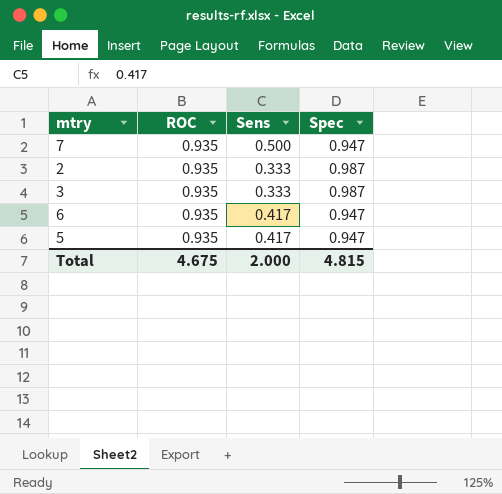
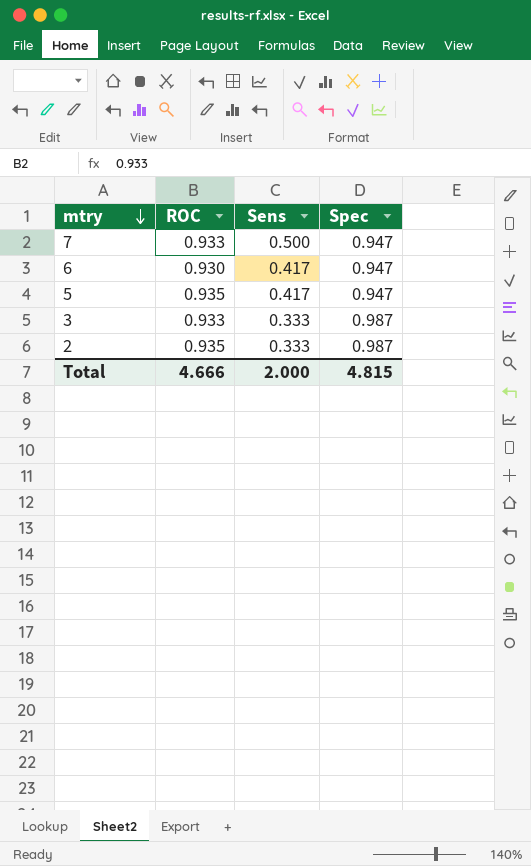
row order: none -> mtry descending
7 | ROC: 0.935 -> 0.933
6 | ROC: 0.935 -> 0.930
3 | ROC: 0.935 -> 0.933
Total | ROC: 4.675 -> 4.666

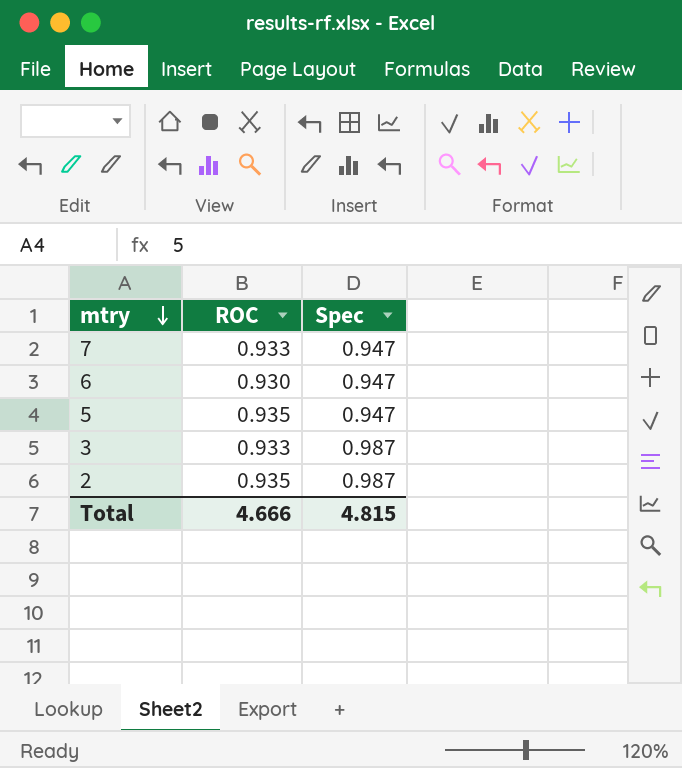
column Sens | position: 3 -> none

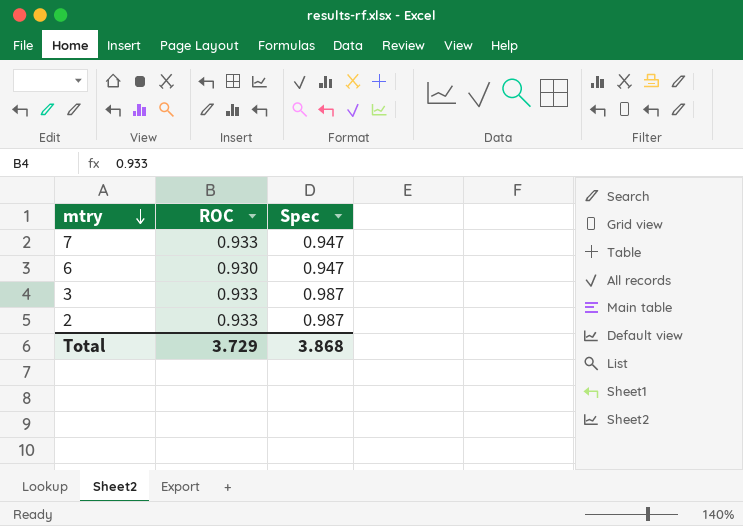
row 5: 0.935 | 0.947 -> none
2 | ROC: 0.935 -> 0.933
Total | ROC: 4.666 -> 3.729
Total | Spec: 4.815 -> 3.868

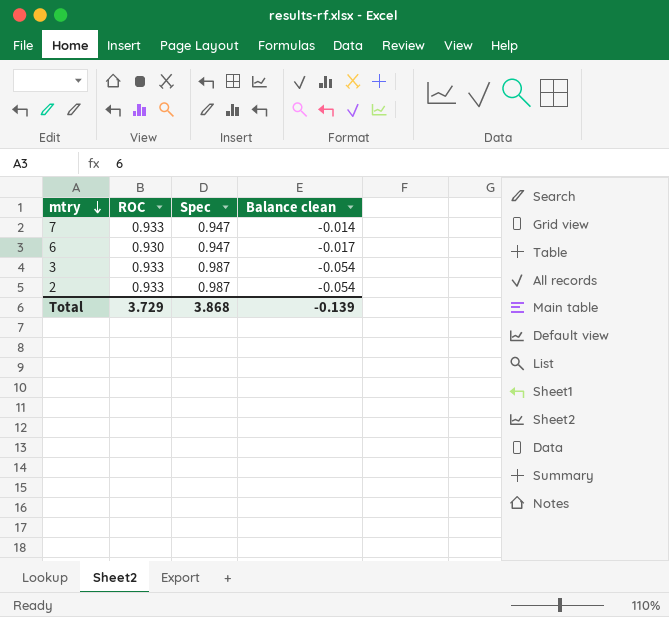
column Balance clean | formula: none -> [ROC] - [Spec]

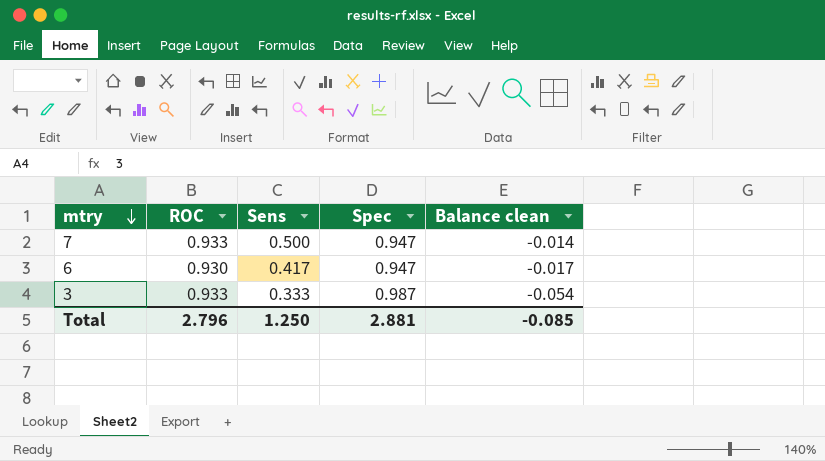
column Sens | position: none -> 3
row 2: 0.933 | 0.987 | -0.054 -> none
Total | ROC: 3.729 -> 2.796
Total | Spec: 3.868 -> 2.881
Total | Balance clean: -0.139 -> -0.085

